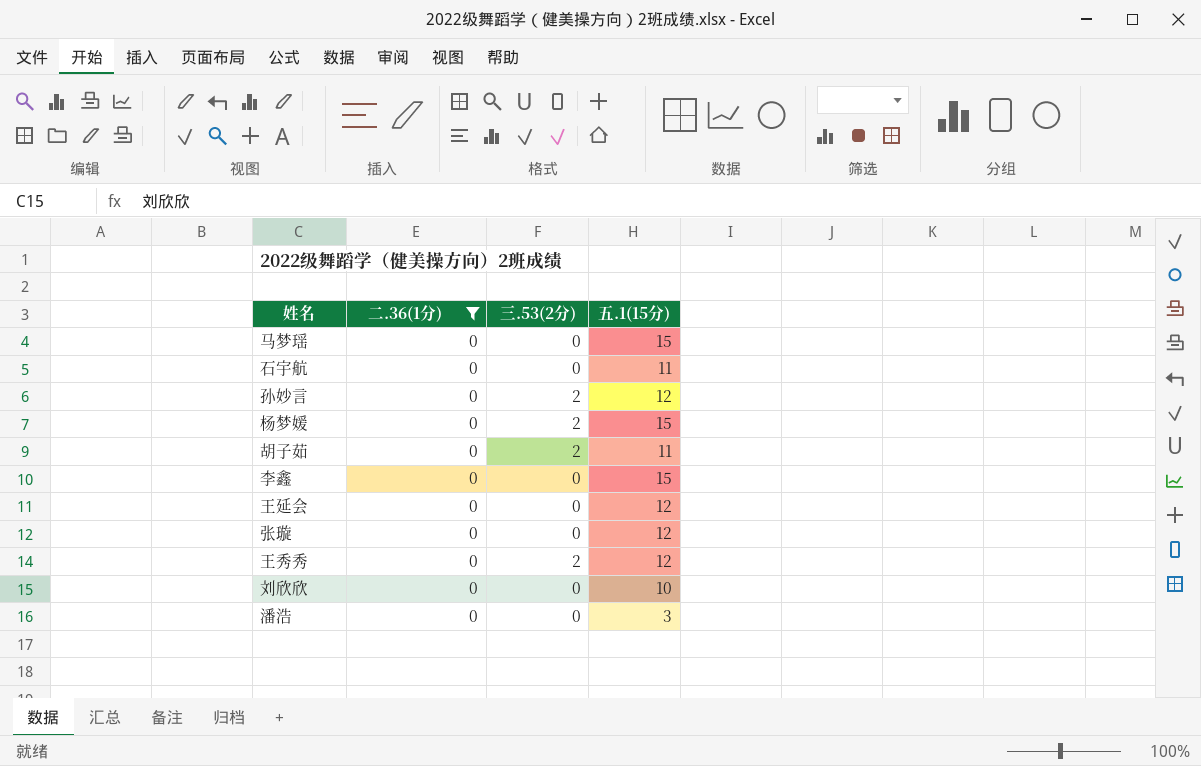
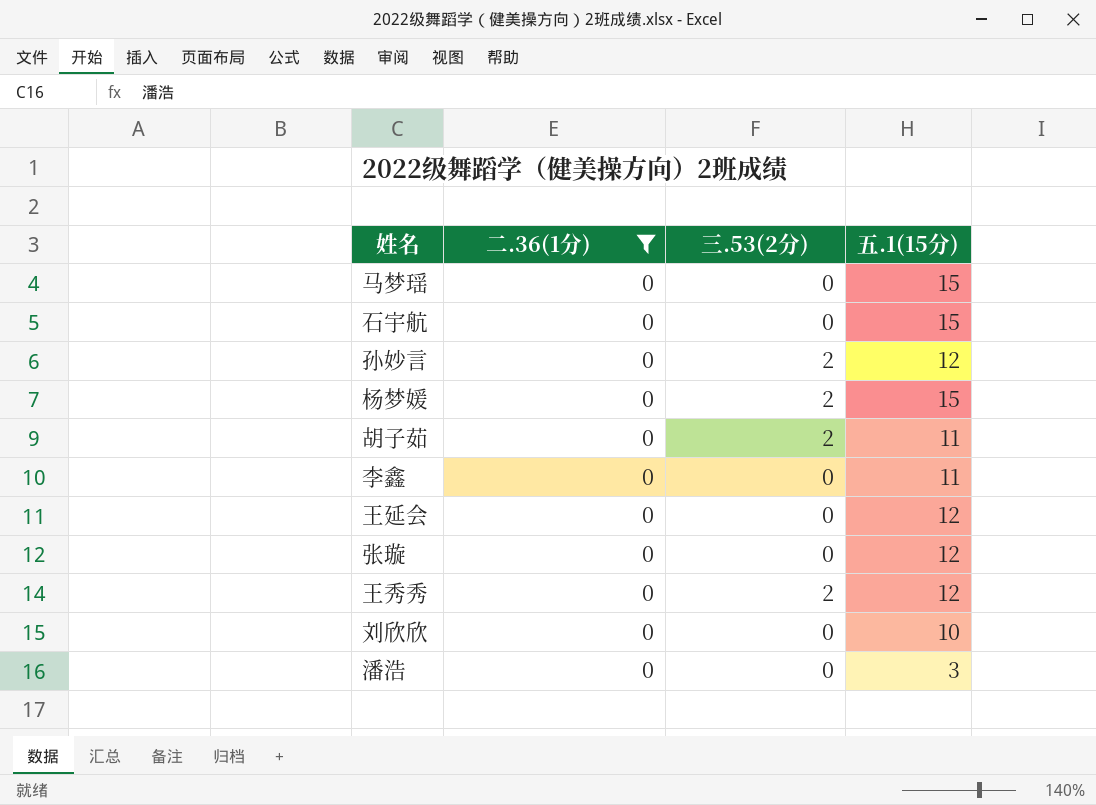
石宇航 | 五.1(15分): 11 -> 15
李鑫 | 五.1(15分): 15 -> 11

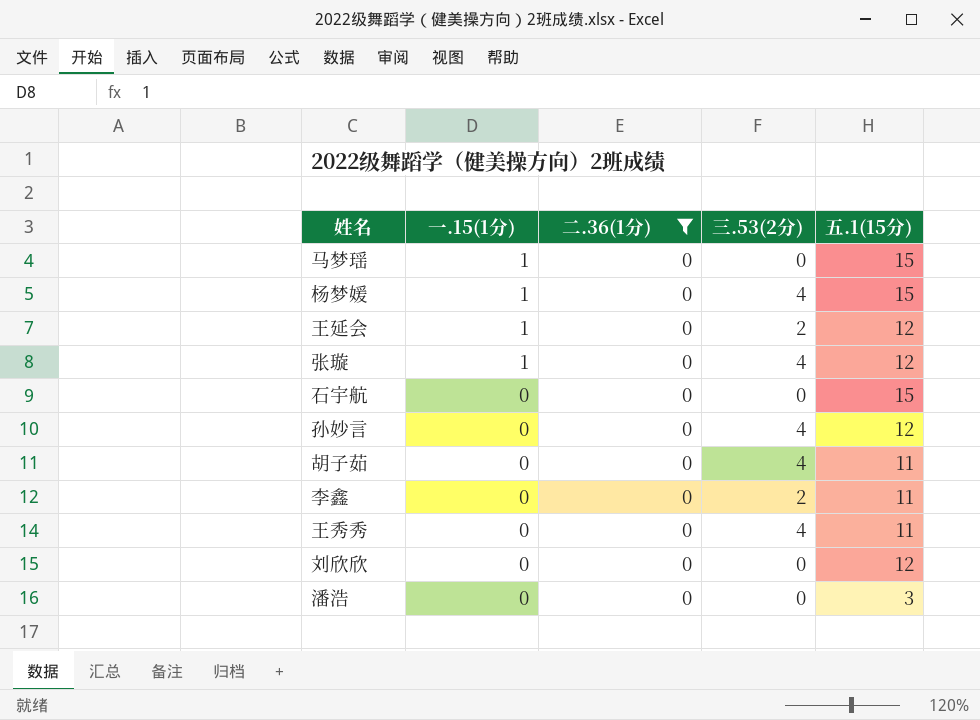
row order: none -> 一.15(1分) descending
column 一.15(1分) | position: none -> 2
杨梦媛 | 三.53(2分): 2 -> 4
王延会 | 三.53(2分): 0 -> 2
张璇 | 三.53(2分): 0 -> 4
孙妙言 | 三.53(2分): 2 -> 4
胡子茹 | 三.53(2分): 2 -> 4
李鑫 | 三.53(2分): 0 -> 2
王秀秀 | 三.53(2分): 2 -> 4
王秀秀 | 五.1(15分): 12 -> 11
刘欣欣 | 五.1(15分): 10 -> 12

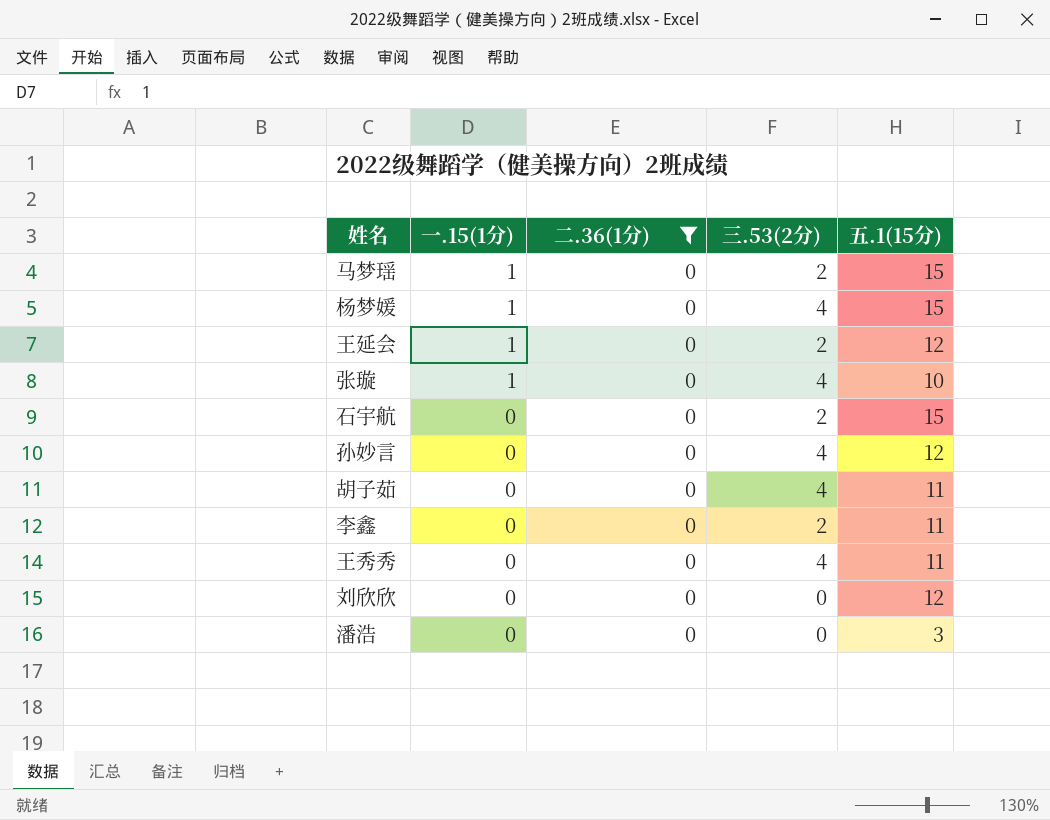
马梦瑶 | 三.53(2分): 0 -> 2
张璇 | 五.1(15分): 12 -> 10
石宇航 | 三.53(2分): 0 -> 2

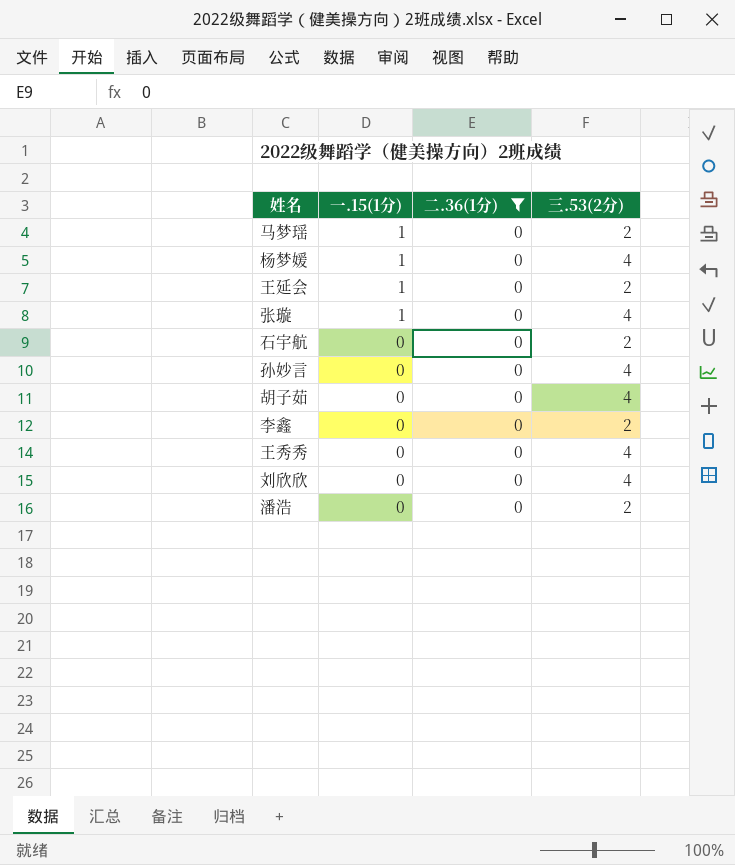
column 五.1(15分) | position: 5 -> none
刘欣欣 | 三.53(2分): 0 -> 4
潘浩 | 三.53(2分): 0 -> 2

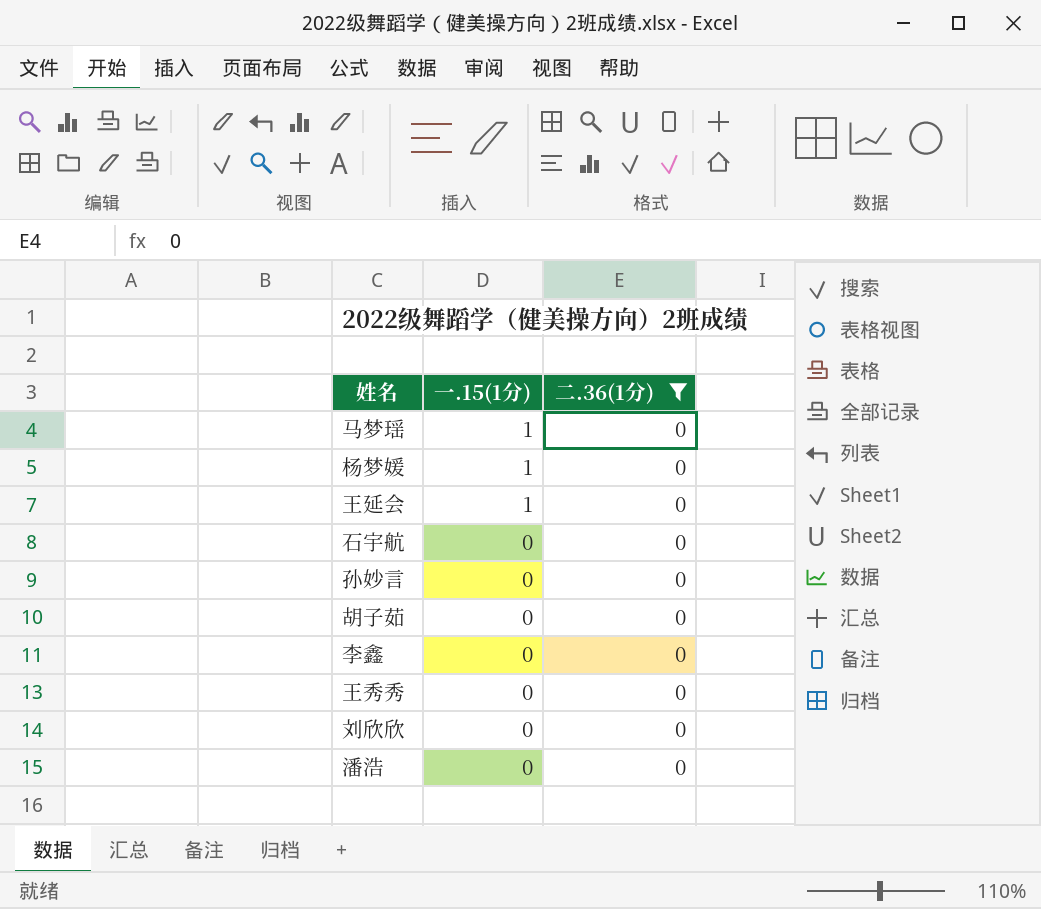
column 三.53(2分) | position: 4 -> none
row 张璇: 1 | 0 | 4 -> none

